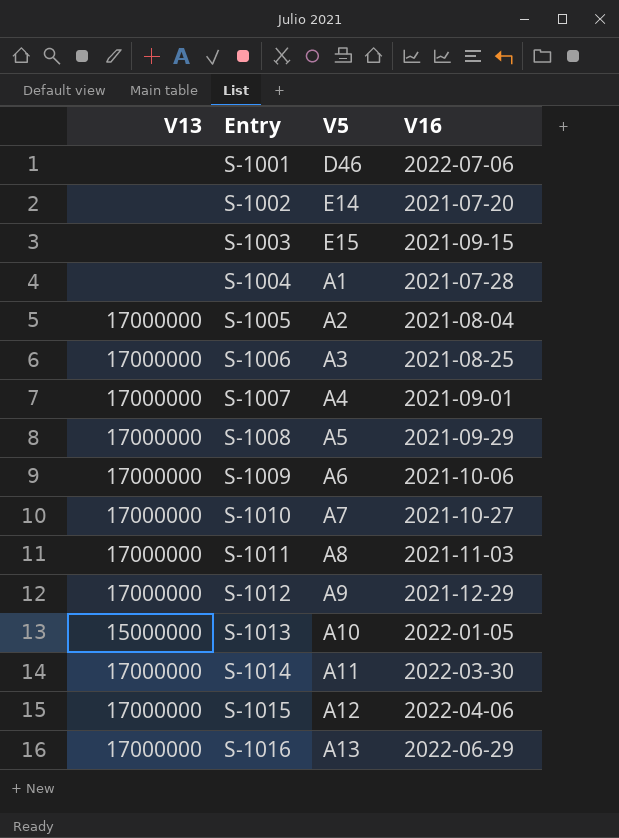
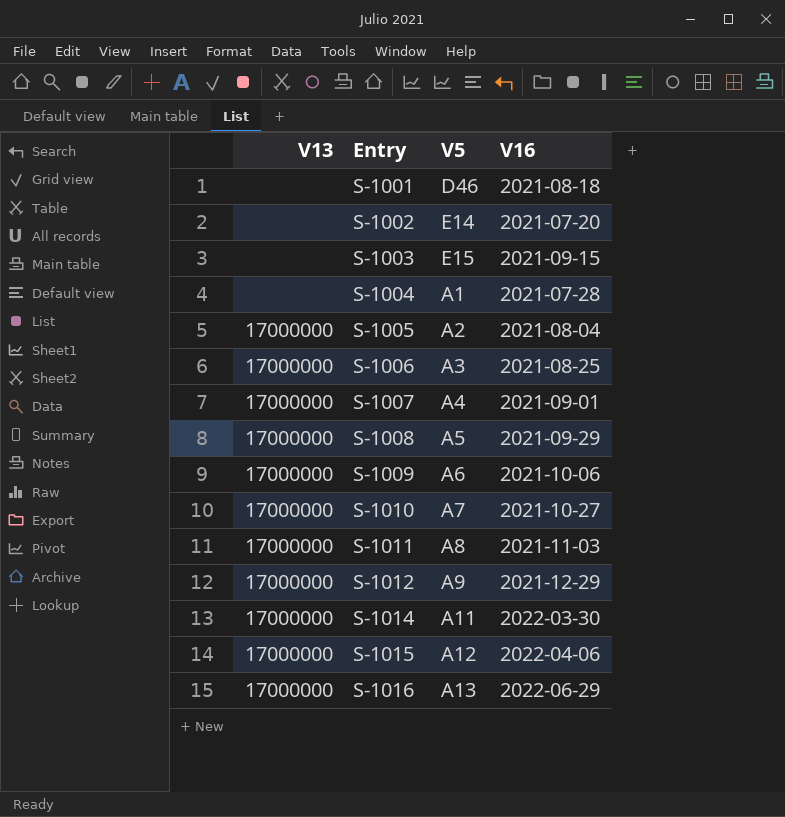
row S-1013: 15000000 | A10 | 2022-01-05 -> none
S-1001 | V16: 2022-07-06 -> 2021-08-18

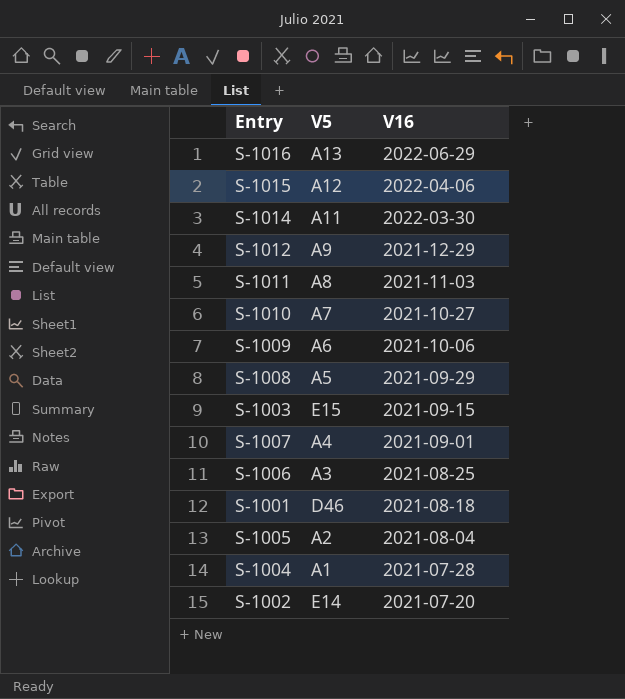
row order: Entry ascending -> V16 descending
column V13 | position: 1 -> none

